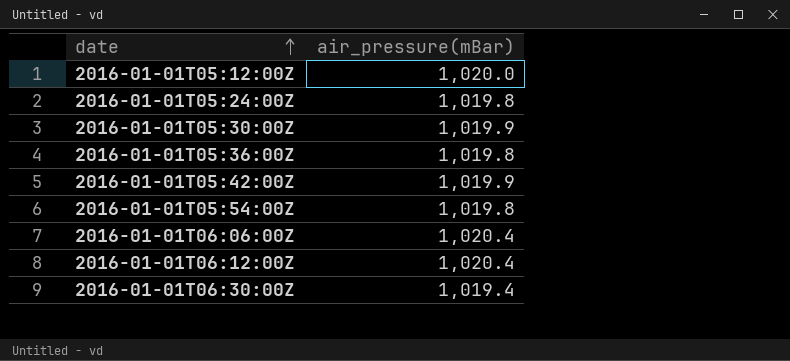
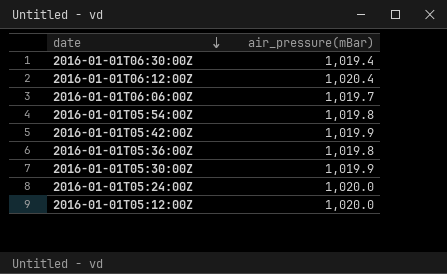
row order: date ascending -> date descending
2016-01-01T06:06:00Z | air_pressure(mBar): 1,020.4 -> 1,019.7
2016-01-01T05:24:00Z | air_pressure(mBar): 1,019.8 -> 1,020.0

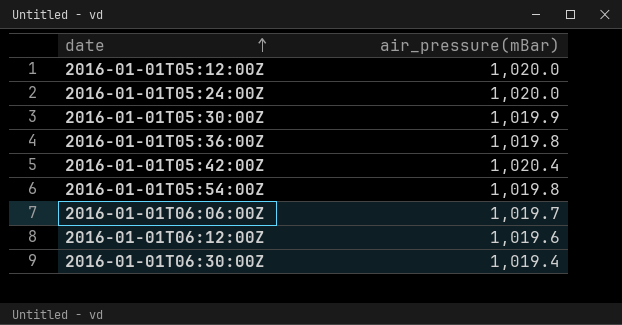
row order: date descending -> date ascending
2016-01-01T05:42:00Z | air_pressure(mBar): 1,019.9 -> 1,020.4
2016-01-01T06:12:00Z | air_pressure(mBar): 1,020.4 -> 1,019.6

